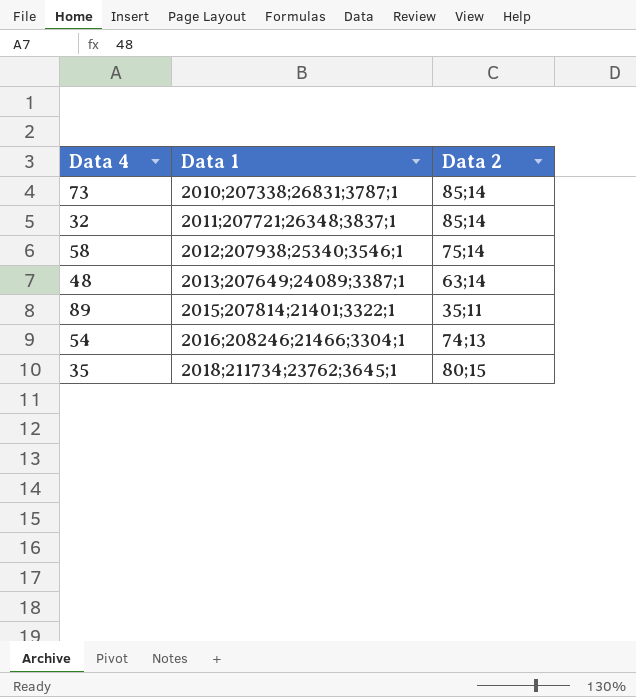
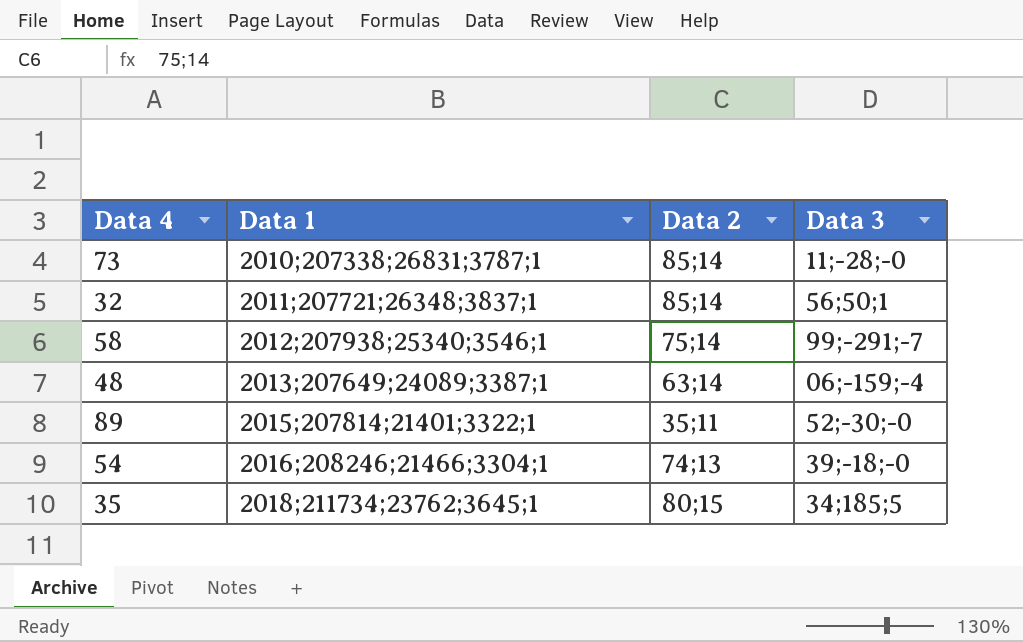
column Data 3 | position: none -> 4

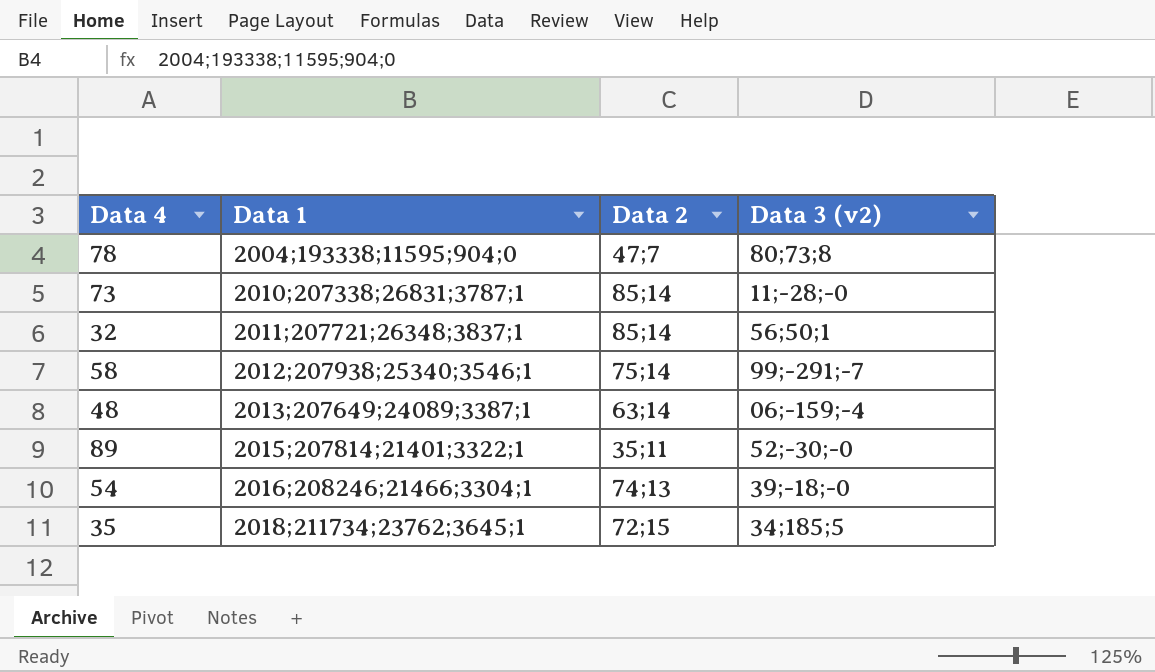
column name: Data 3 -> Data 3 (v2)
row 78: none -> 2004;193338;11595;904;0 | 47;7 | 80;73;8
35 | Data 2: 80;15 -> 72;15

